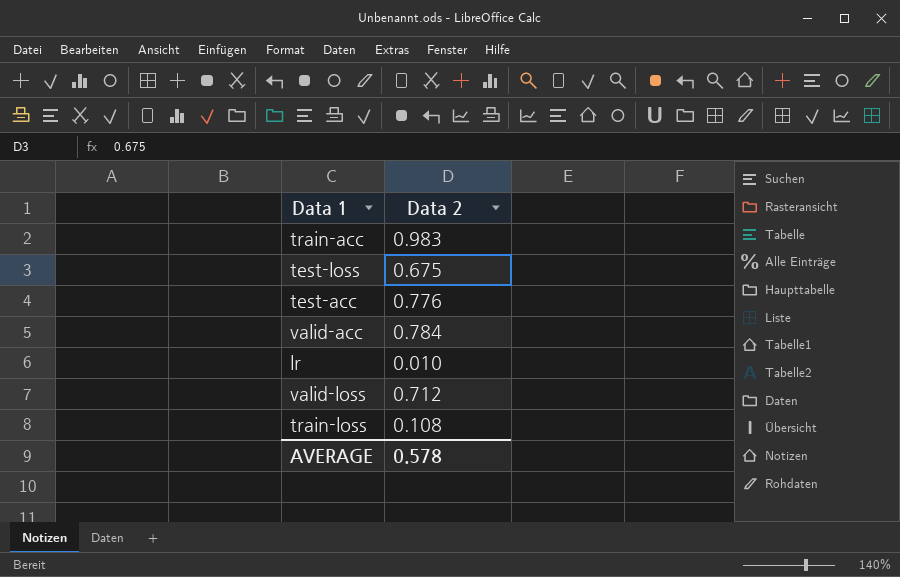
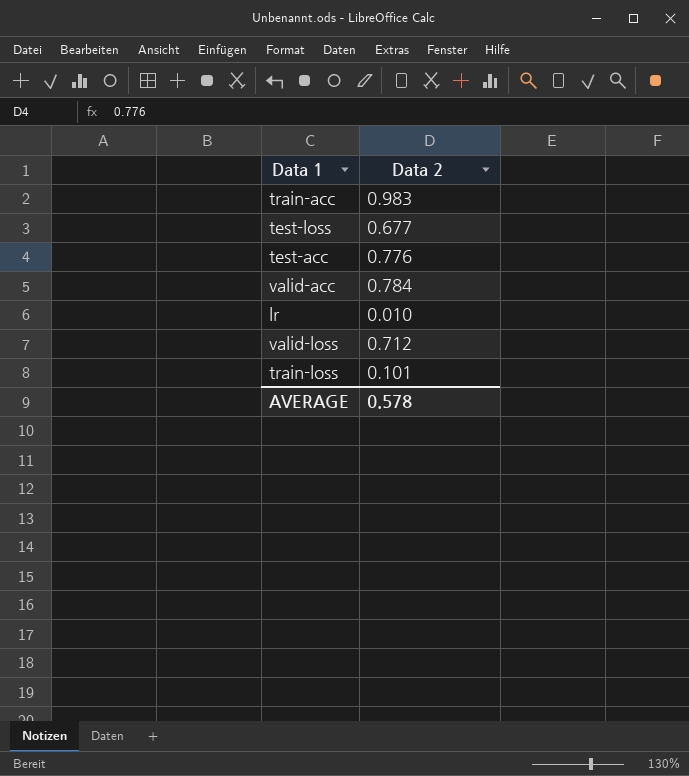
test-loss | Data 2: 0.675 -> 0.677
train-loss | Data 2: 0.108 -> 0.101

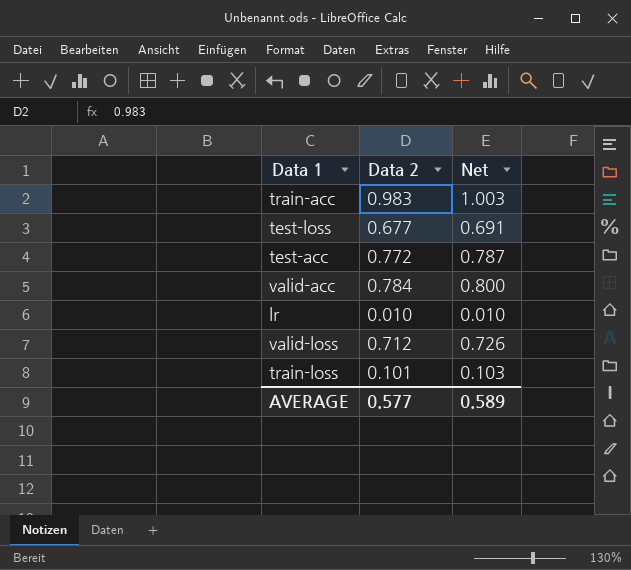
column Net | formula: none -> [Data 2] * 1.02
test-acc | Data 2: 0.776 -> 0.772
AVERAGE | Data 2: 0.578 -> 0.577

